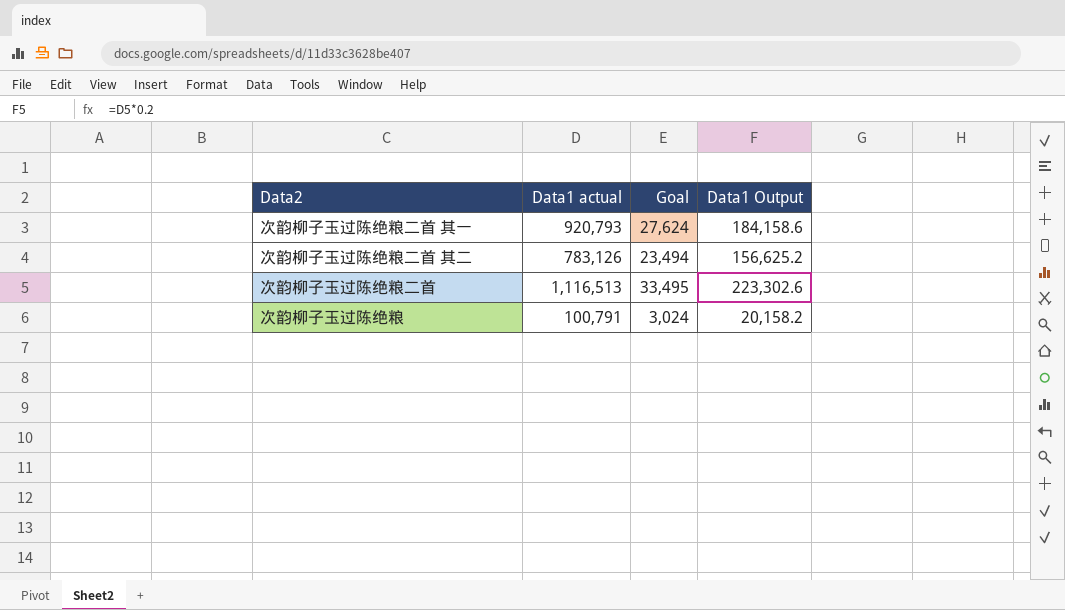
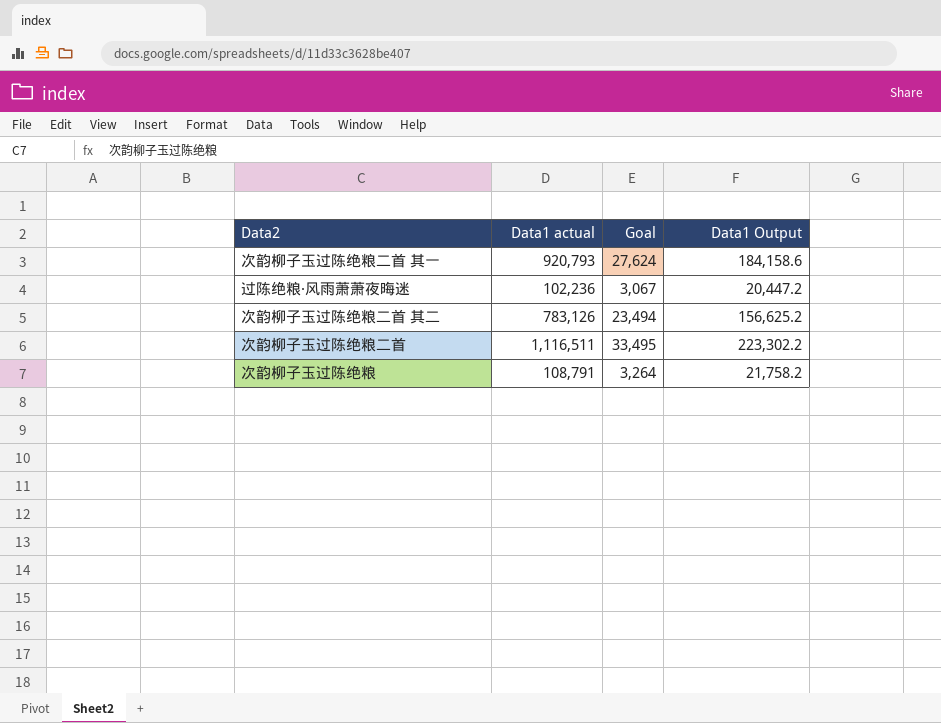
row 过陈绝粮·风雨萧萧夜晦迷: none -> 102,236 | 3,067 | 20,447.2
次韵柳子玉过陈绝粮二首 | Data1 actual: 1,116,513 -> 1,116,511
次韵柳子玉过陈绝粮二首 | Data1 Output: 223,302.6 -> 223,302.2
次韵柳子玉过陈绝粮 | Data1 actual: 100,791 -> 108,791
次韵柳子玉过陈绝粮 | Goal: 3,024 -> 3,264
次韵柳子玉过陈绝粮 | Data1 Output: 20,158.2 -> 21,758.2

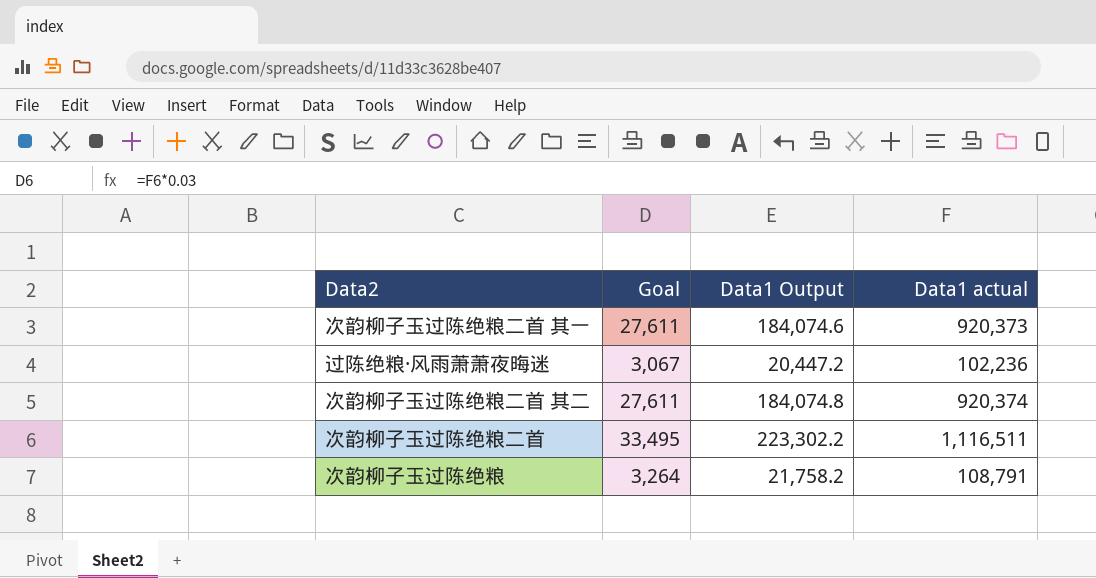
column Data1 actual | position: 2 -> 4
次韵柳子玉过陈绝粮二首 其一 | Goal: 27,624 -> 27,611
次韵柳子玉过陈绝粮二首 其一 | Data1 Output: 184,158.6 -> 184,074.6
次韵柳子玉过陈绝粮二首 其一 | Data1 actual: 920,793 -> 920,373
次韵柳子玉过陈绝粮二首 其二 | Goal: 23,494 -> 27,611
次韵柳子玉过陈绝粮二首 其二 | Data1 Output: 156,625.2 -> 184,074.8
次韵柳子玉过陈绝粮二首 其二 | Data1 actual: 783,126 -> 920,374

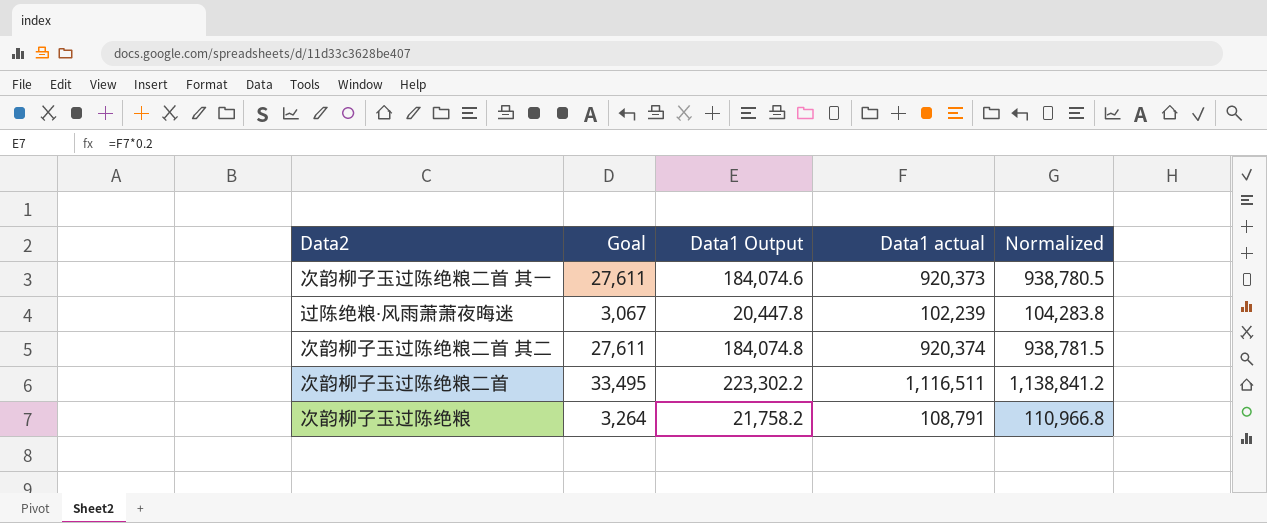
column Normalized | formula: none -> [Data1 actual] * 1.02
过陈绝粮·风雨萧萧夜晦迷 | Data1 Output: 20,447.2 -> 20,447.8
过陈绝粮·风雨萧萧夜晦迷 | Data1 actual: 102,236 -> 102,239

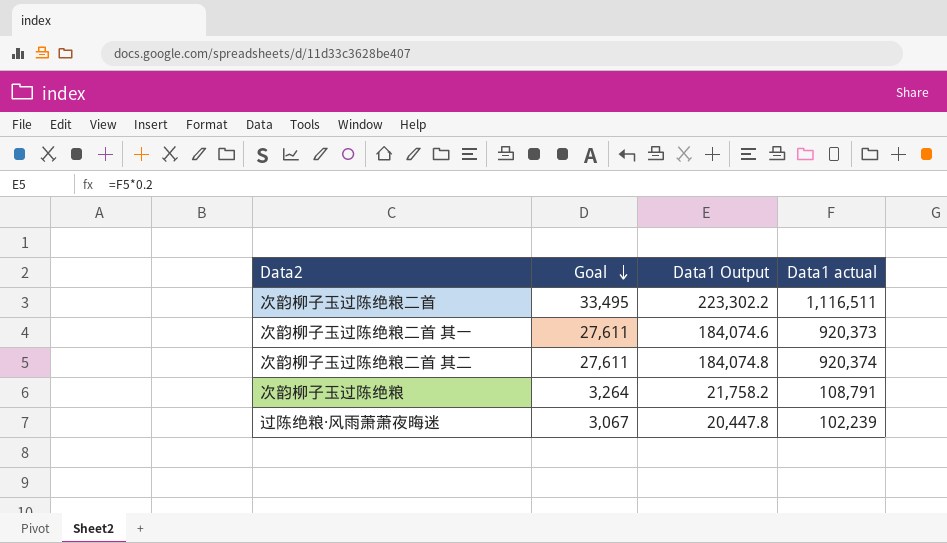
row order: none -> Goal descending
column Normalized | formula: [Data1 actual] * 1.02 -> none

